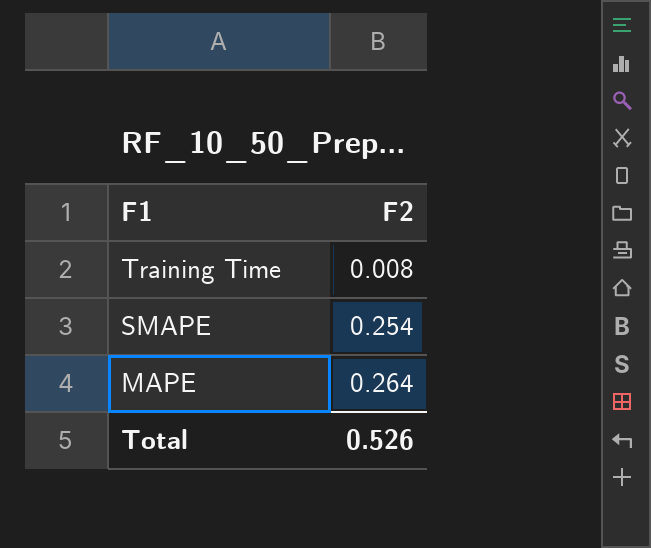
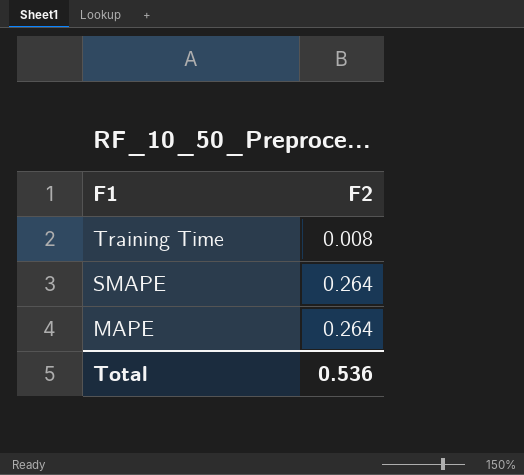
SMAPE | F2: 0.254 -> 0.264
Total | F2: 0.526 -> 0.536

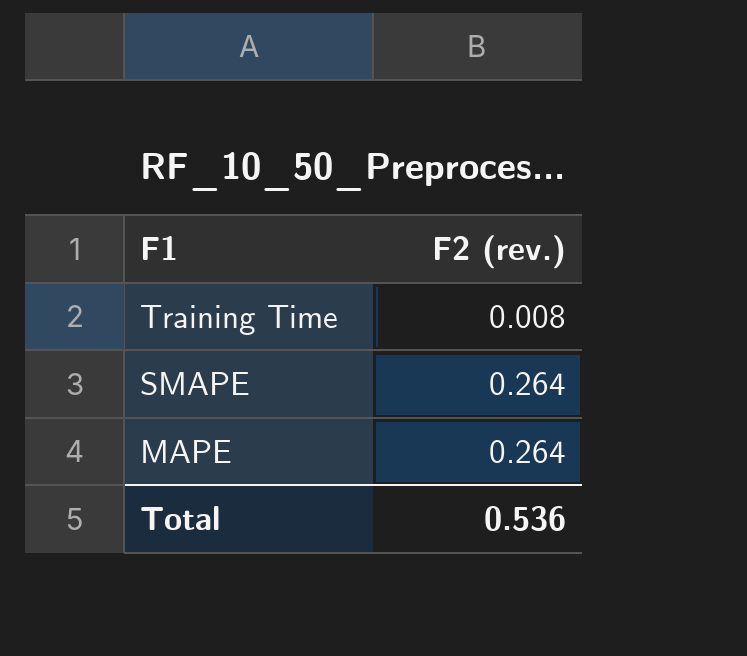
column name: F2 -> F2 (rev.)

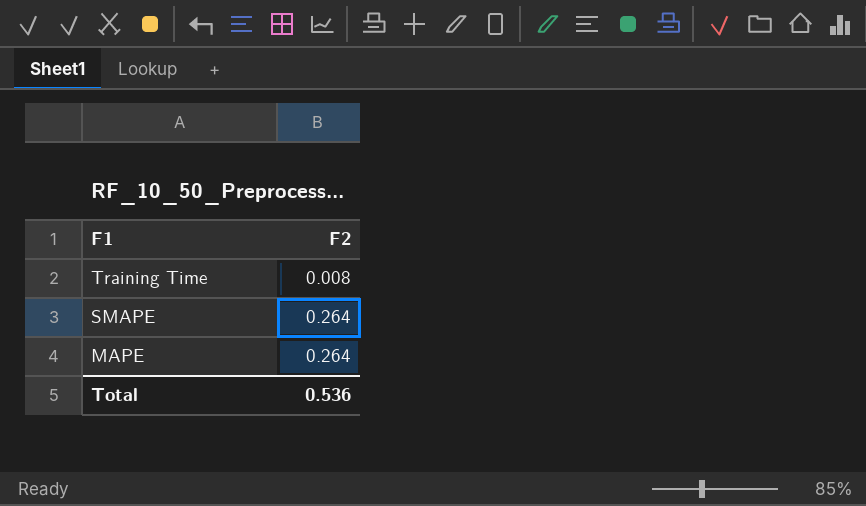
column name: F2 (rev.) -> F2

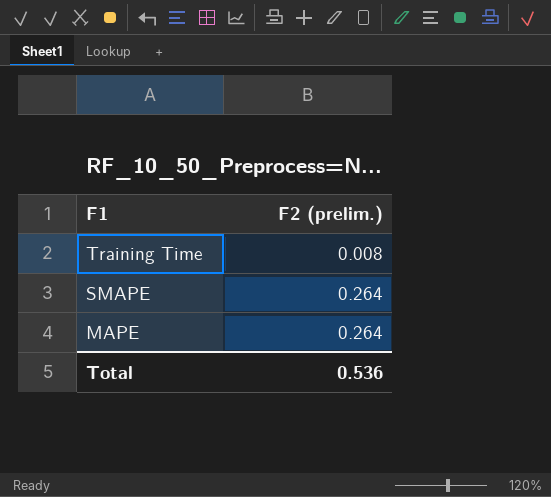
column name: F2 -> F2 (prelim.)

